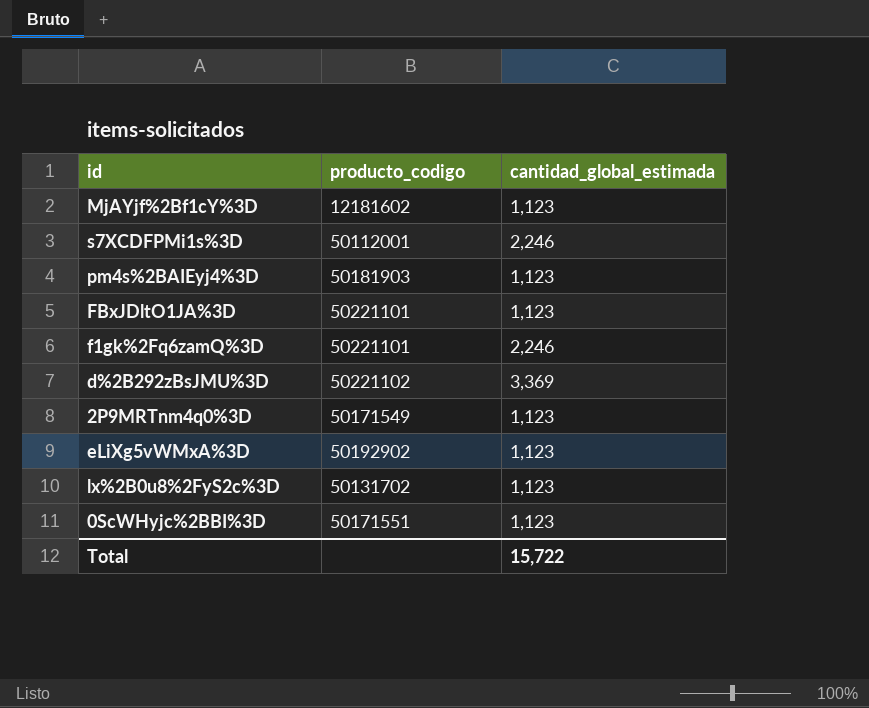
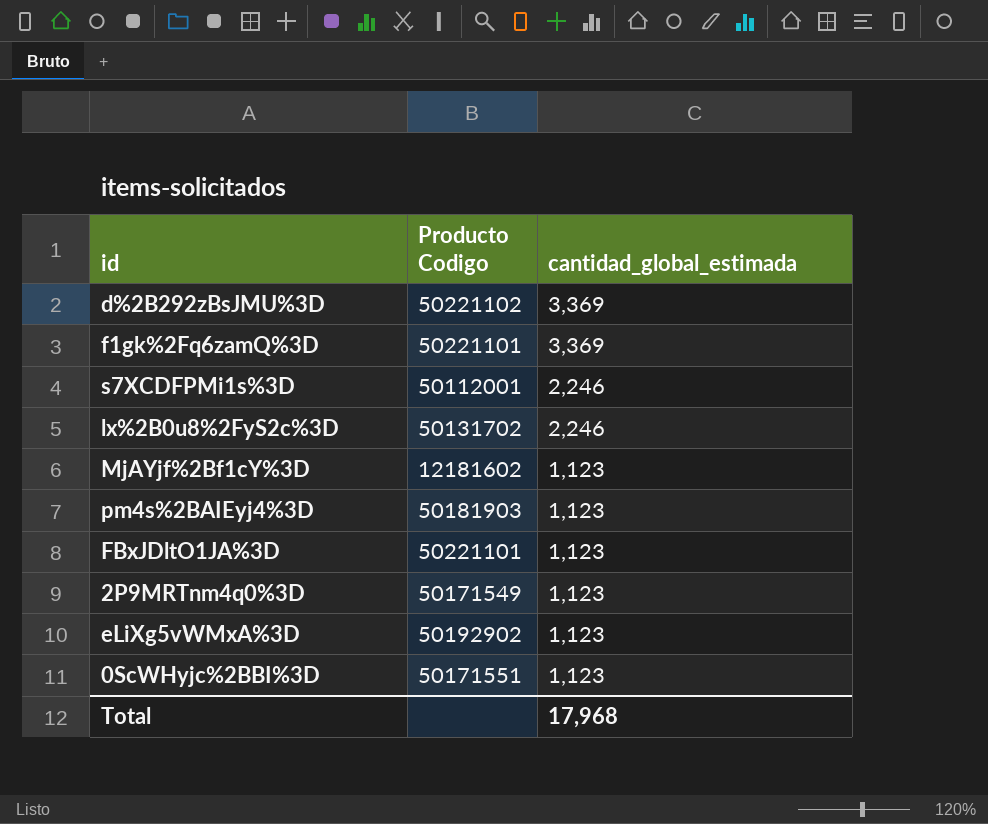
row order: none -> cantidad_global_estimada descending
column name: producto_codigo -> Producto Codigo
f1gk%2Fq6zamQ%3D | cantidad_global_estimada: 2,246 -> 3,369
lx%2B0u8%2FyS2c%3D | cantidad_global_estimada: 1,123 -> 2,246
Total | cantidad_global_estimada: 15,722 -> 17,968

